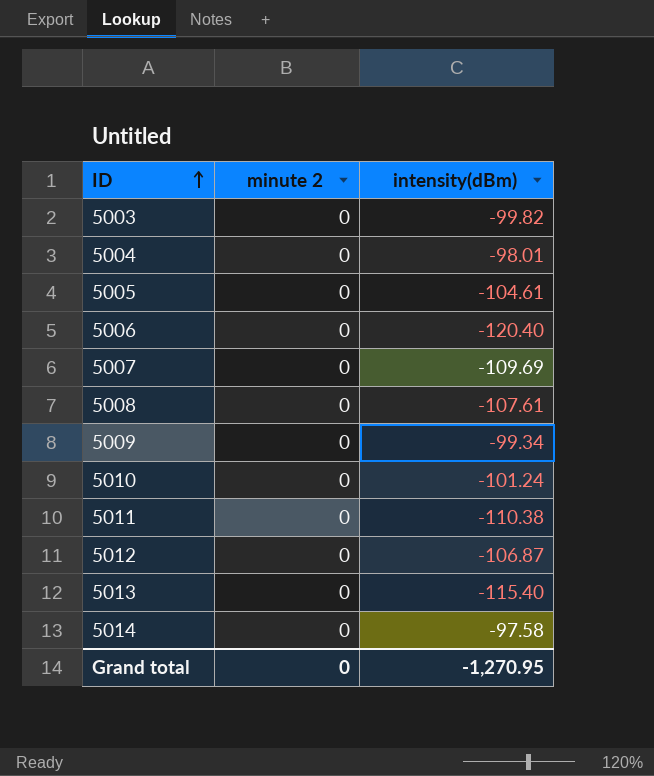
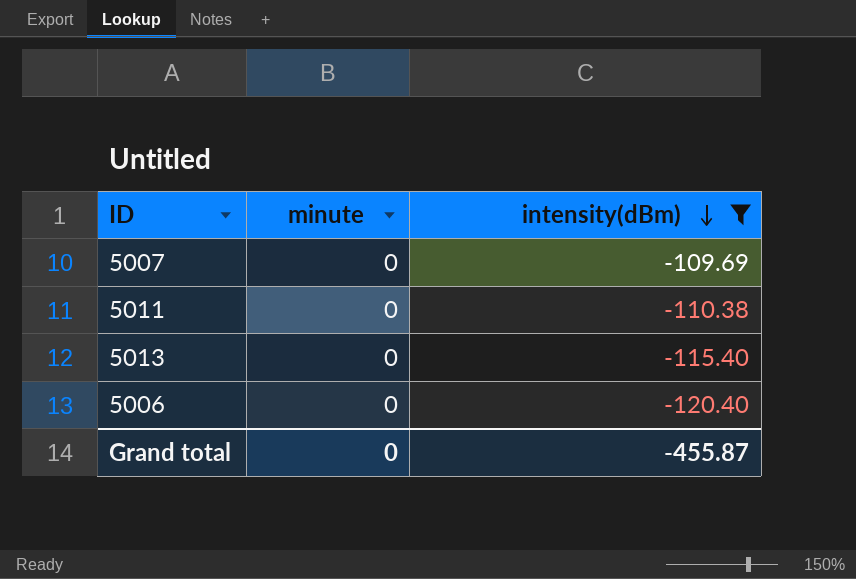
filter: none -> intensity(dBm) <= -109.69
row order: ID ascending -> intensity(dBm) descending
column name: minute 2 -> minute
Grand total | intensity(dBm): -1,270.95 -> -455.87

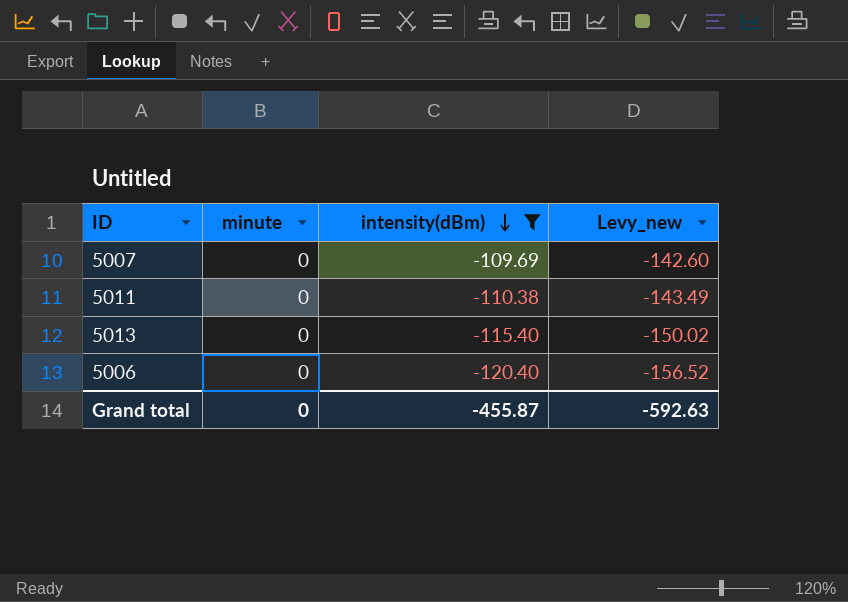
column Levy_new | formula: none -> [intensity(dBm)] * 1.3

